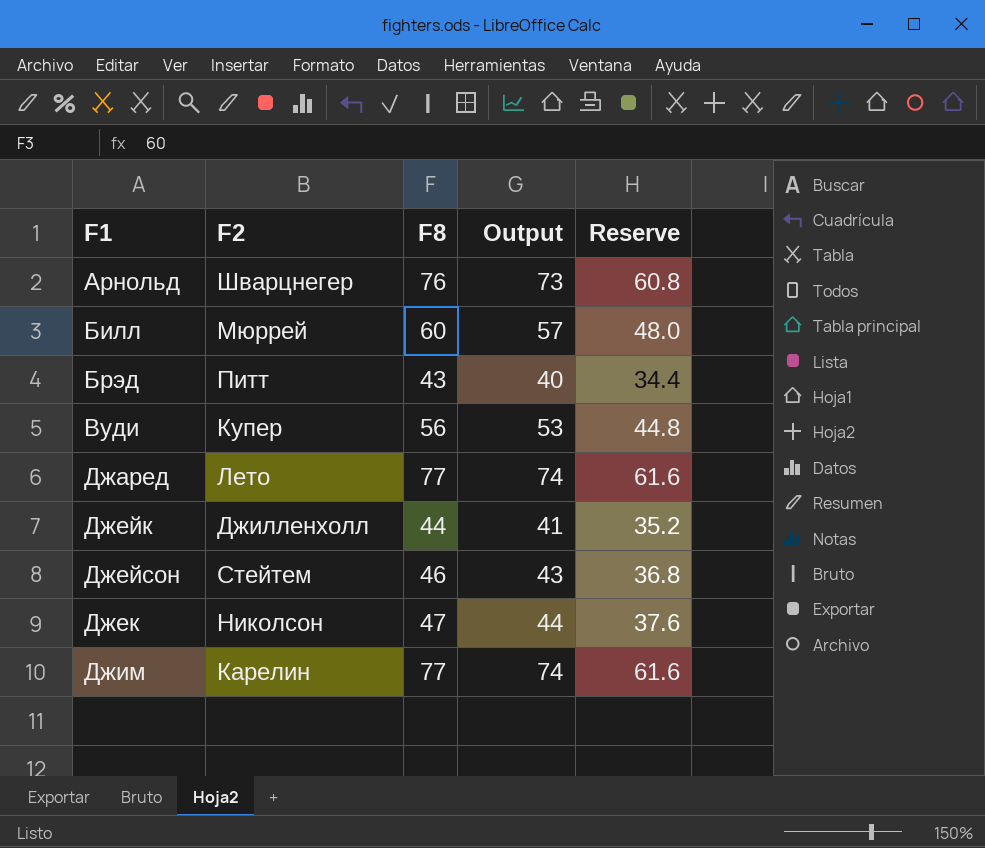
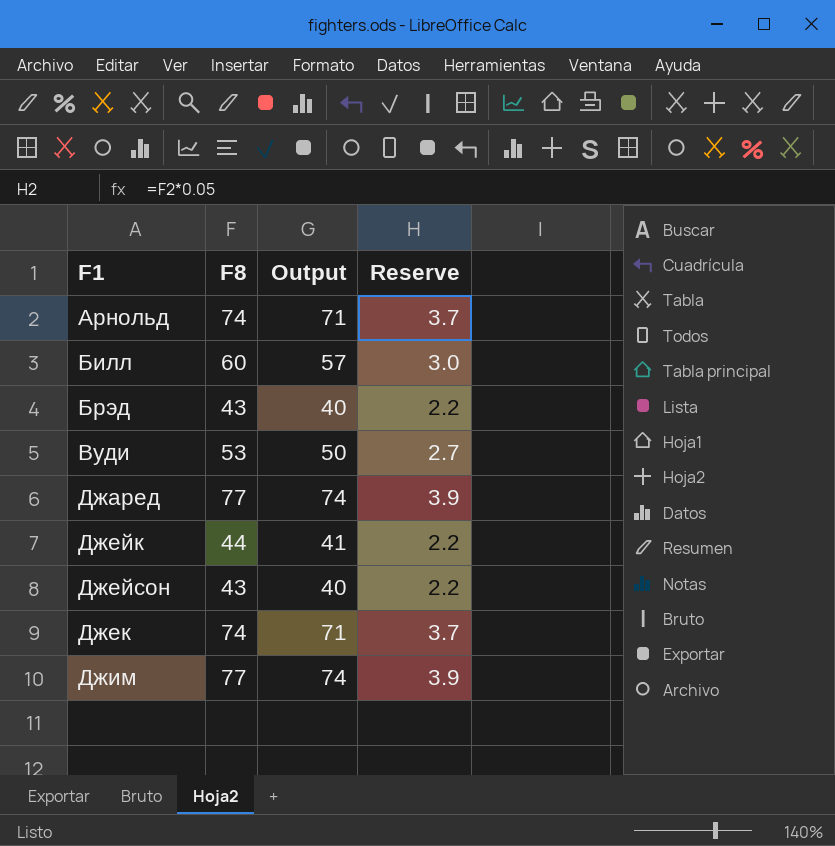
column F2 | position: 2 -> none
column Reserve | formula: [F8] * 0.8 -> [F8] * 0.05
Арнольд | F8: 76 -> 74
Арнольд | Output: 73 -> 71
Вуди | F8: 56 -> 53
Вуди | Output: 53 -> 50
Джейсон | F8: 46 -> 43
Джейсон | Output: 43 -> 40
Джек | F8: 47 -> 74
Джек | Output: 44 -> 71

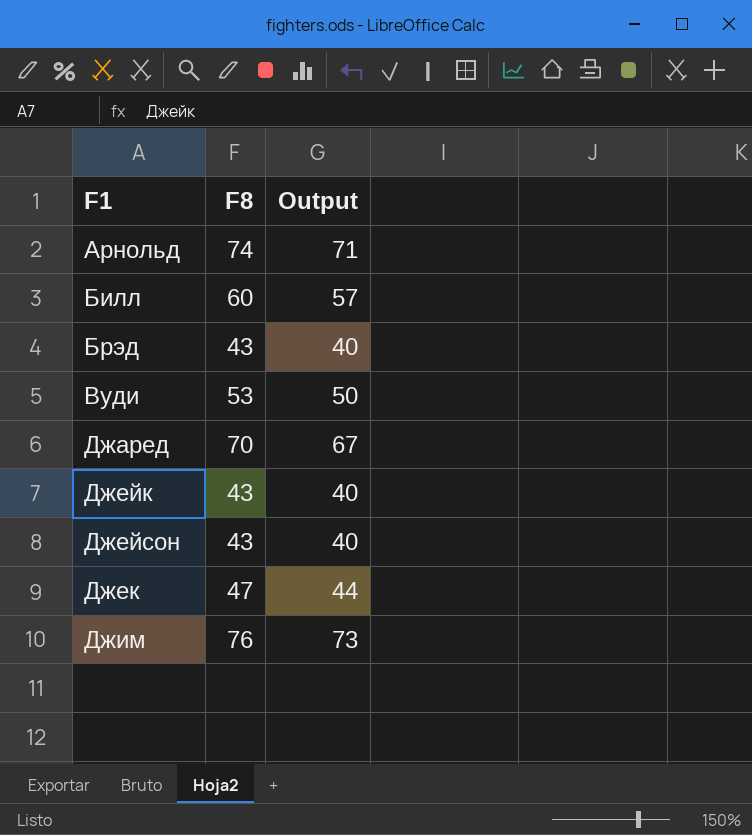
column Reserve | formula: [F8] * 0.05 -> none
Джаред | F8: 77 -> 70
Джаред | Output: 74 -> 67
Джейк | F8: 44 -> 43
Джейк | Output: 41 -> 40
Джек | F8: 74 -> 47
Джек | Output: 71 -> 44
Джим | F8: 77 -> 76
Джим | Output: 74 -> 73

